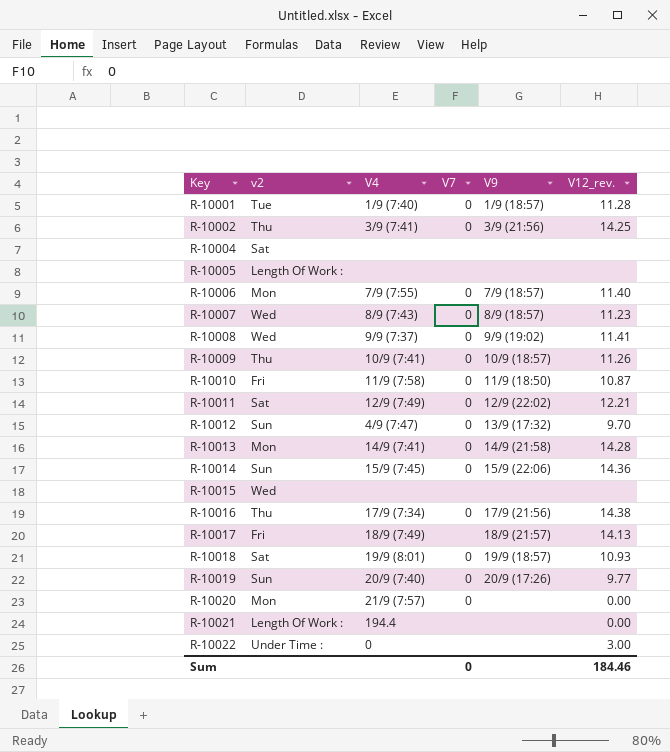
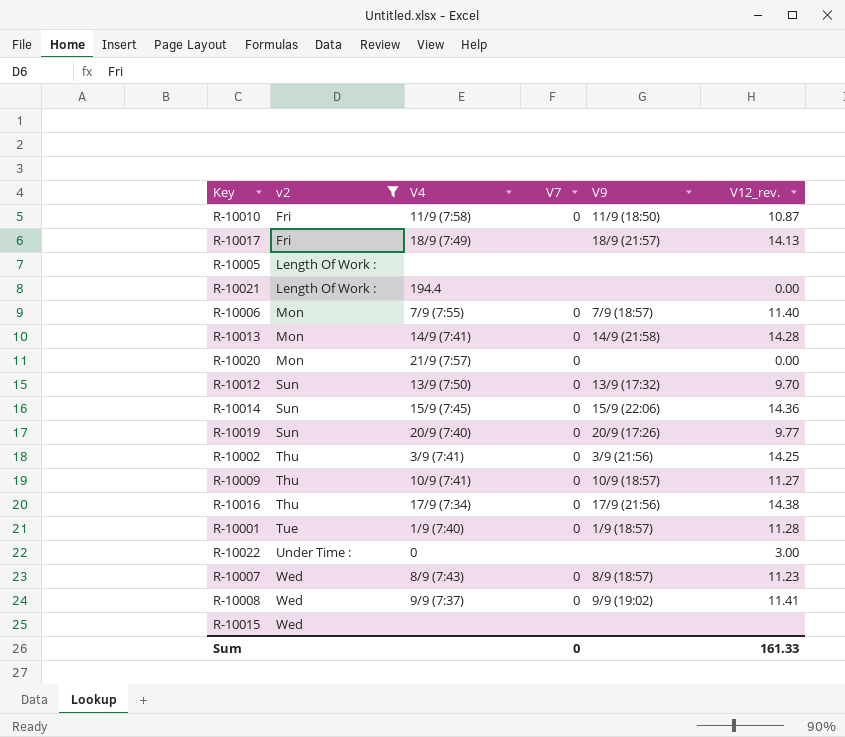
filter: none -> v2 != Sat
row order: Key ascending -> v2 ascending
R-10012 | V4: 4/9 (7:47) -> 13/9 (7:50)
R-10009 | V12_rev.: 11.26 -> 11.27
Sum | V12_rev.: 184.46 -> 161.33

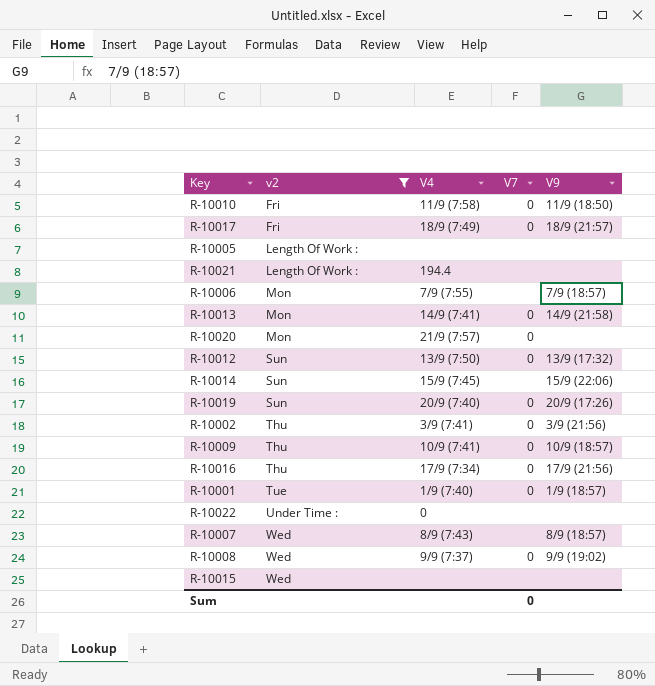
column V12_rev. | position: 6 -> none
R-10017 | V7: none -> 0
R-10006 | V7: 0 -> none
R-10014 | V7: 0 -> none
R-10007 | V7: 0 -> none

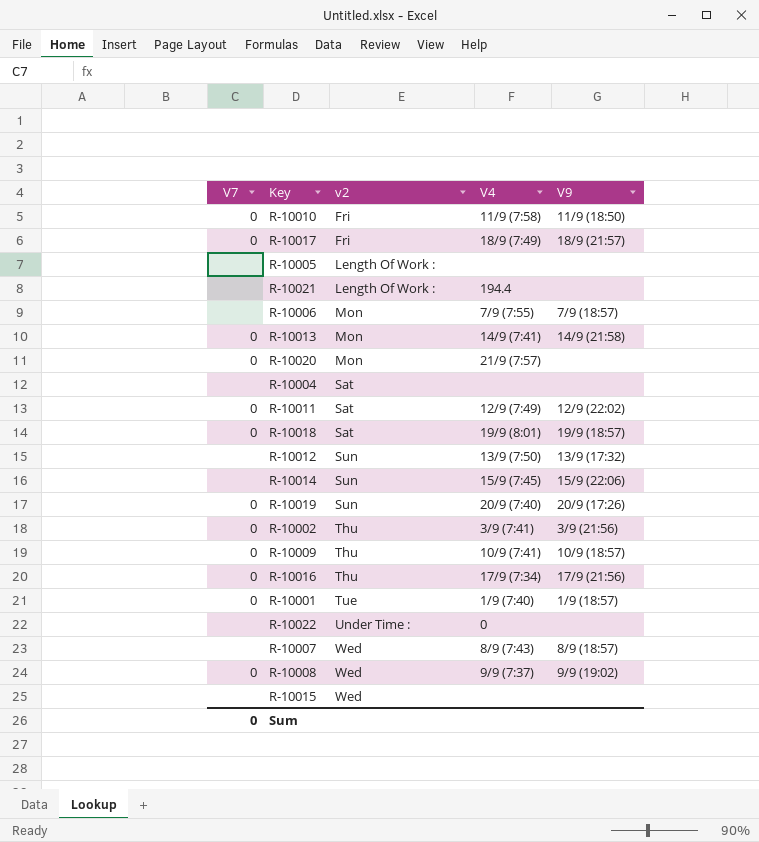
filter: v2 != Sat -> none
column V7 | position: 4 -> 1
R-10012 | V7: 0 -> none

